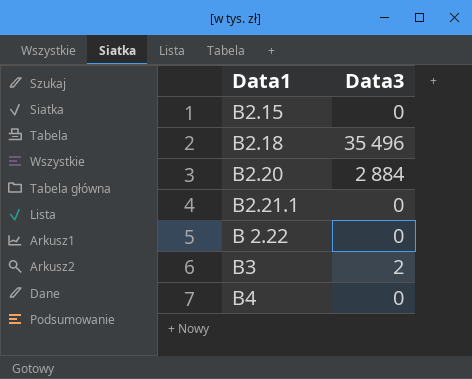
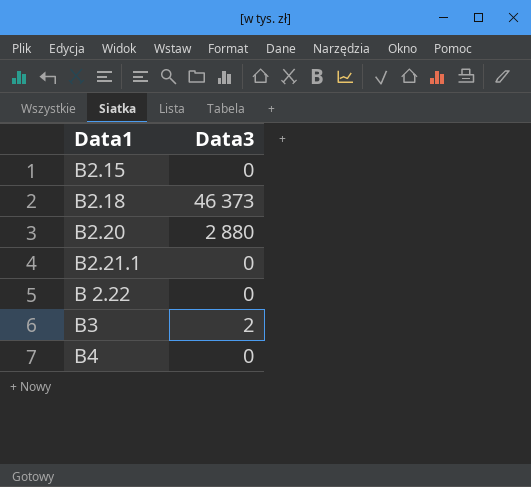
B2.18 | Data3: 35 496 -> 46 373
B2.20 | Data3: 2 884 -> 2 880

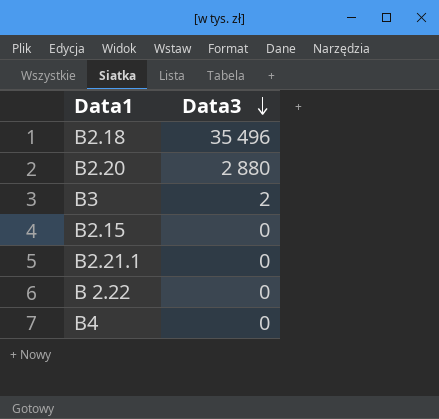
row order: none -> Data3 descending
B2.18 | Data3: 46 373 -> 35 496

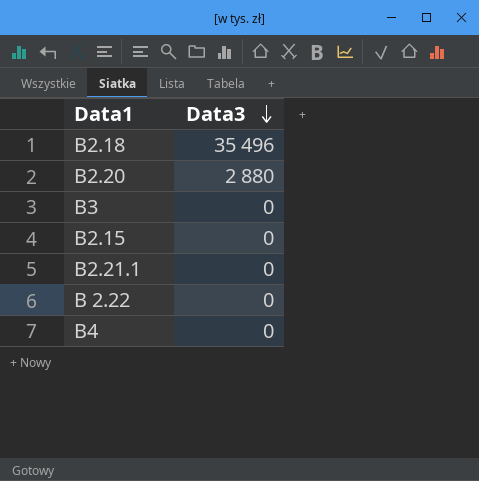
B3 | Data3: 2 -> 0

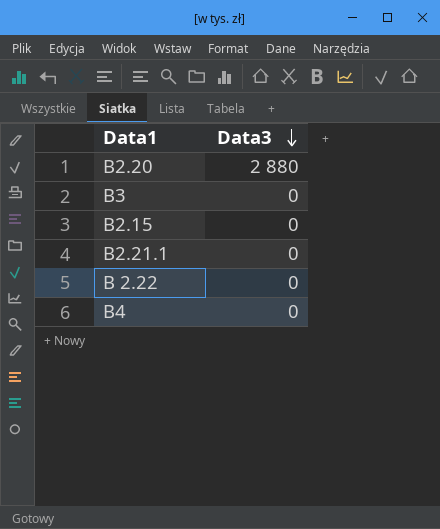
row B2.18: 35 496 -> none

